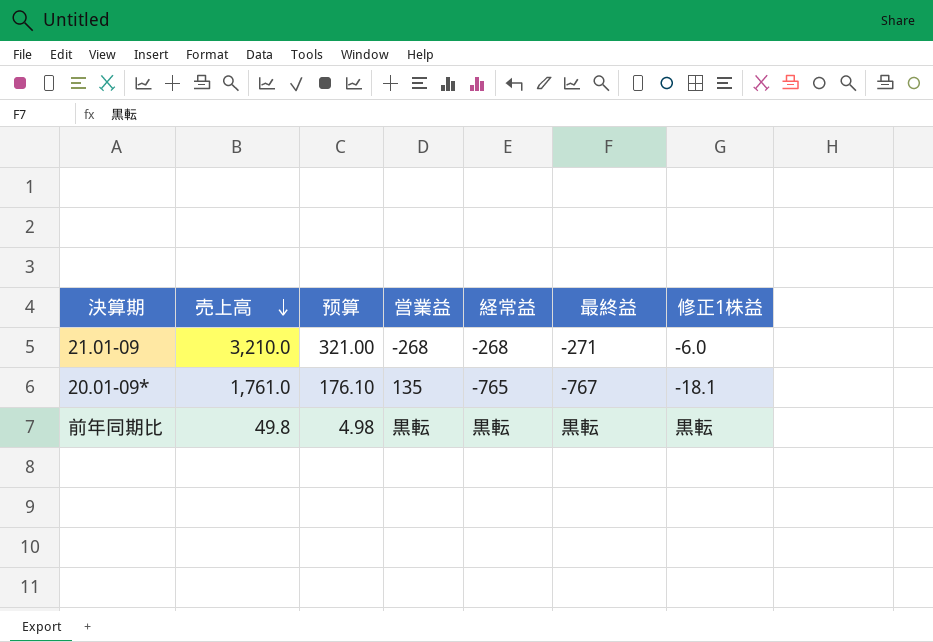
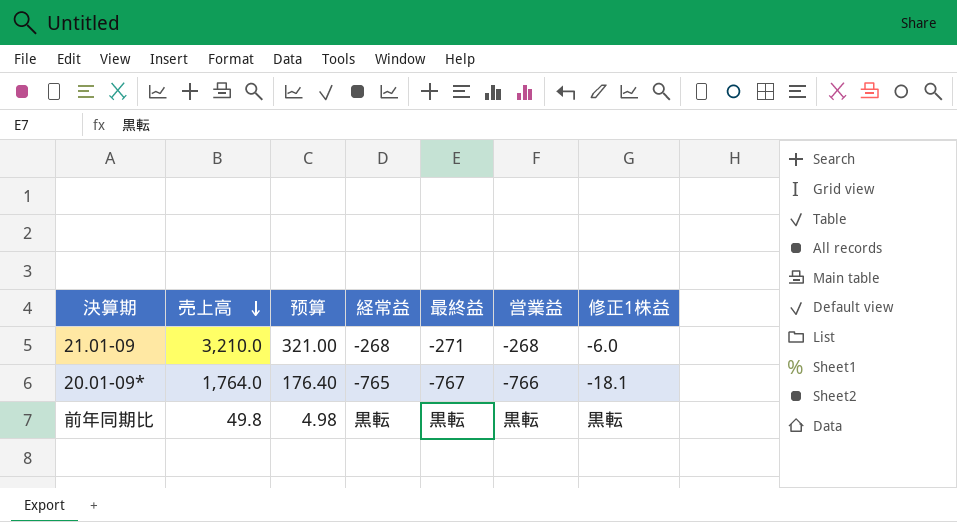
column 営業益 | position: 4 -> 6
20.01-09* | 売上高: 1,761.0 -> 1,764.0
20.01-09* | 预算: 176.10 -> 176.40
20.01-09* | 営業益: 135 -> -766

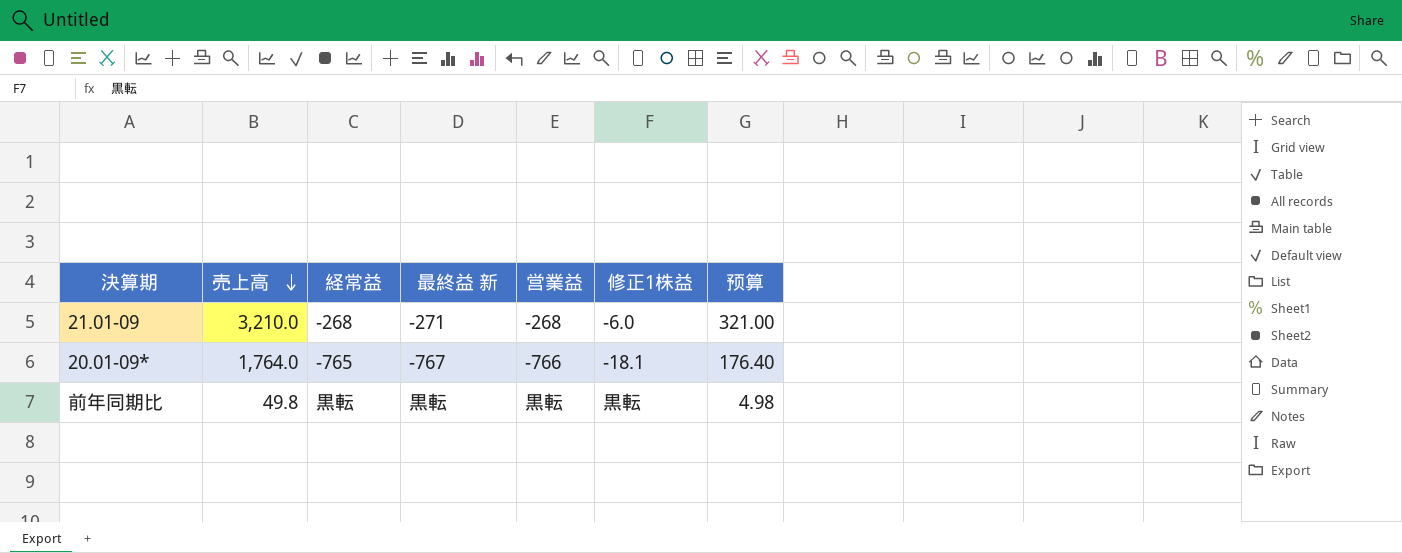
column name: 最終益 -> 最終益 新
column 预算 | position: 3 -> 7

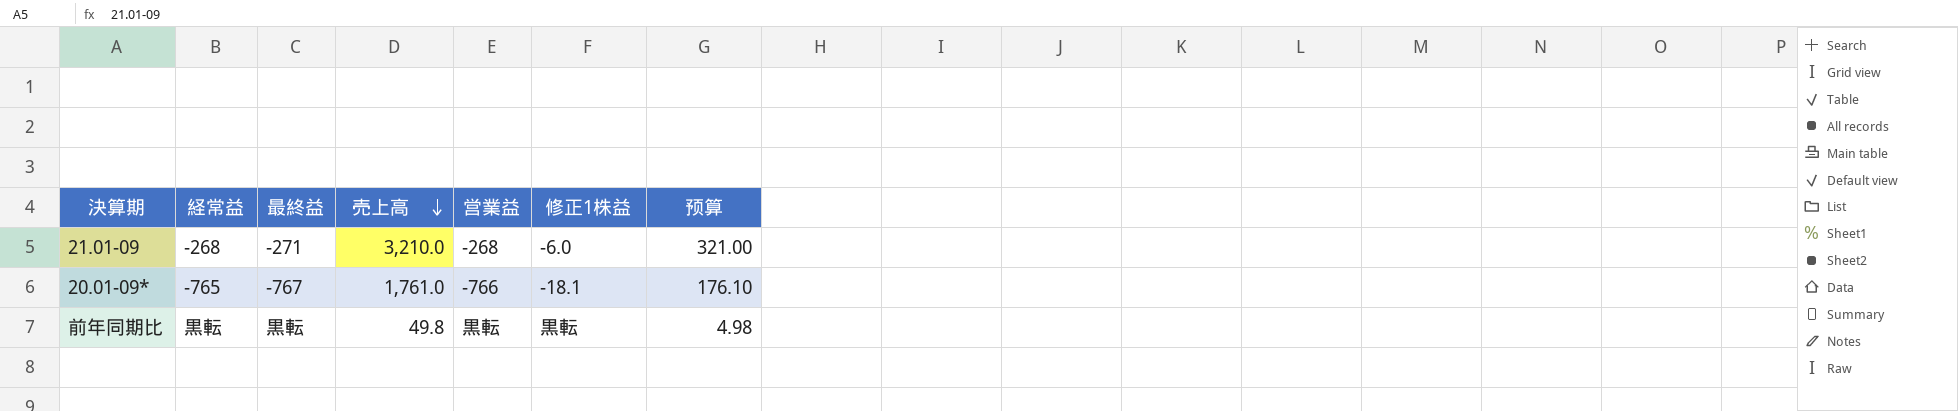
column name: 最終益 新 -> 最終益
column 売上高 | position: 2 -> 4
20.01-09* | 売上高: 1,764.0 -> 1,761.0
20.01-09* | 预算: 176.40 -> 176.10

